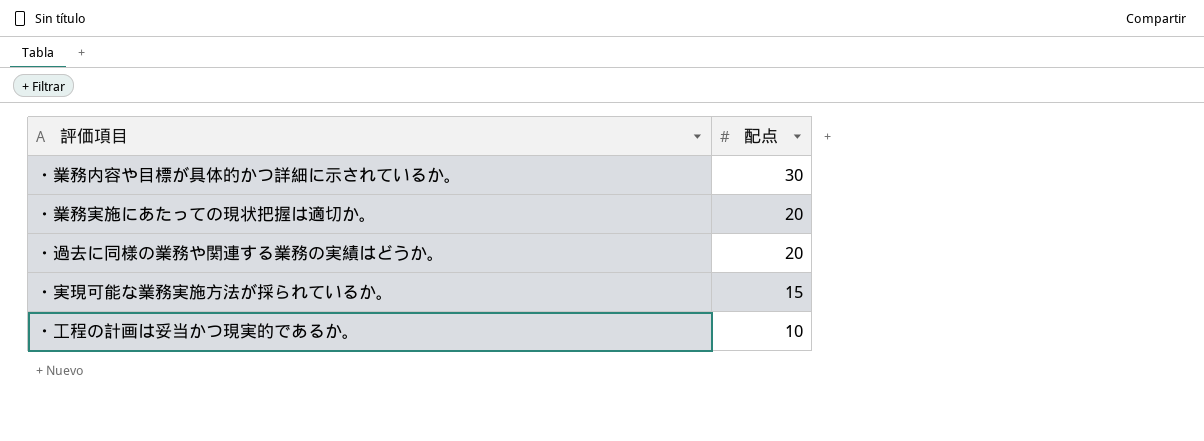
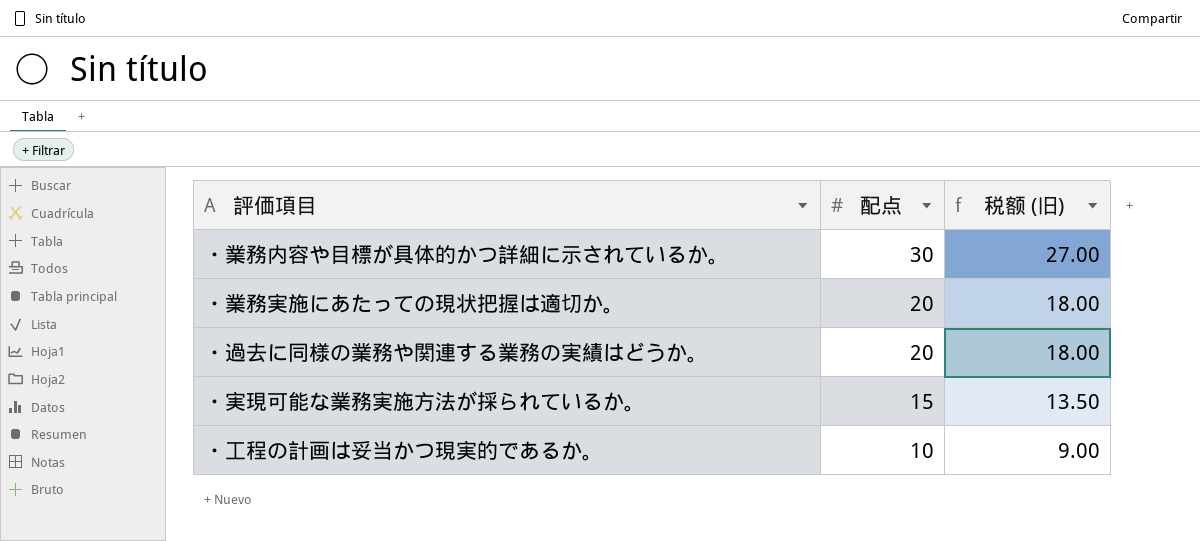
column 税额 (旧) | formula: none -> [配点] * 0.9

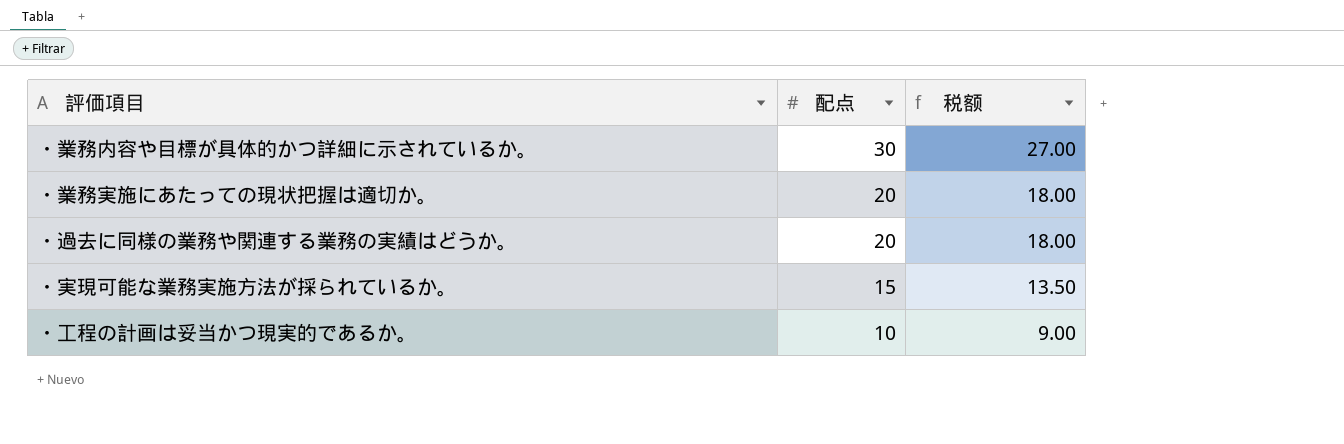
column name: 税额 (旧) -> 税额

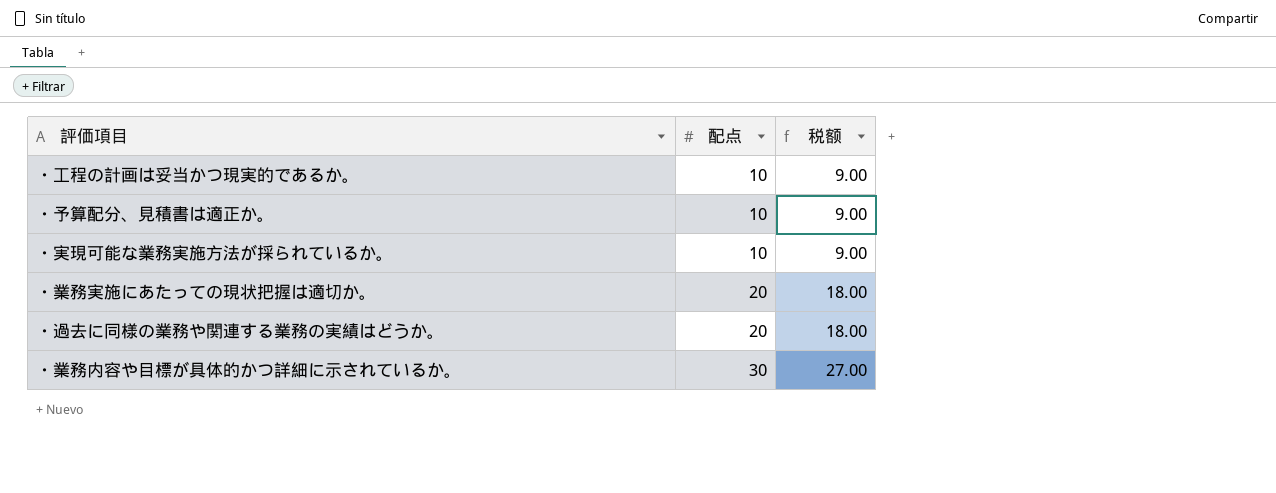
row order: 配点 descending -> 配点 ascending
row ・予算配分、見積書は適正か。: none -> 10 | 9.00
・実現可能な業務実施方法が採られているか。 | 配点: 15 -> 10
・実現可能な業務実施方法が採られているか。 | 税额: 13.50 -> 9.00

